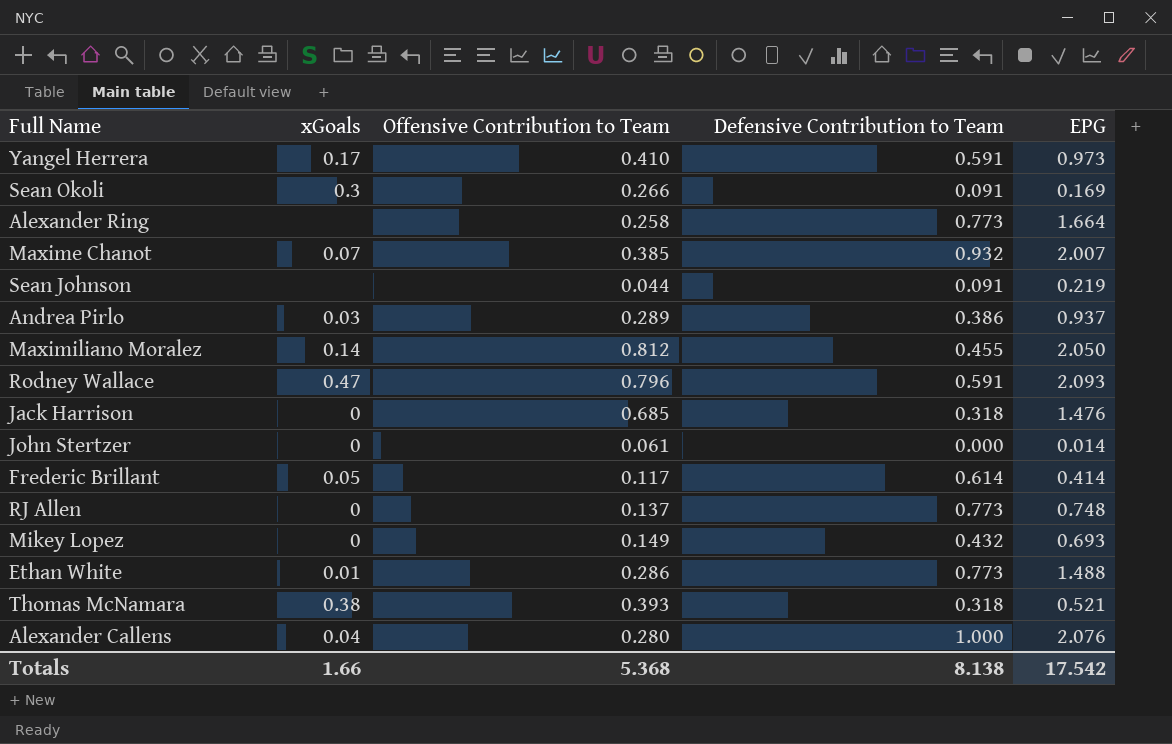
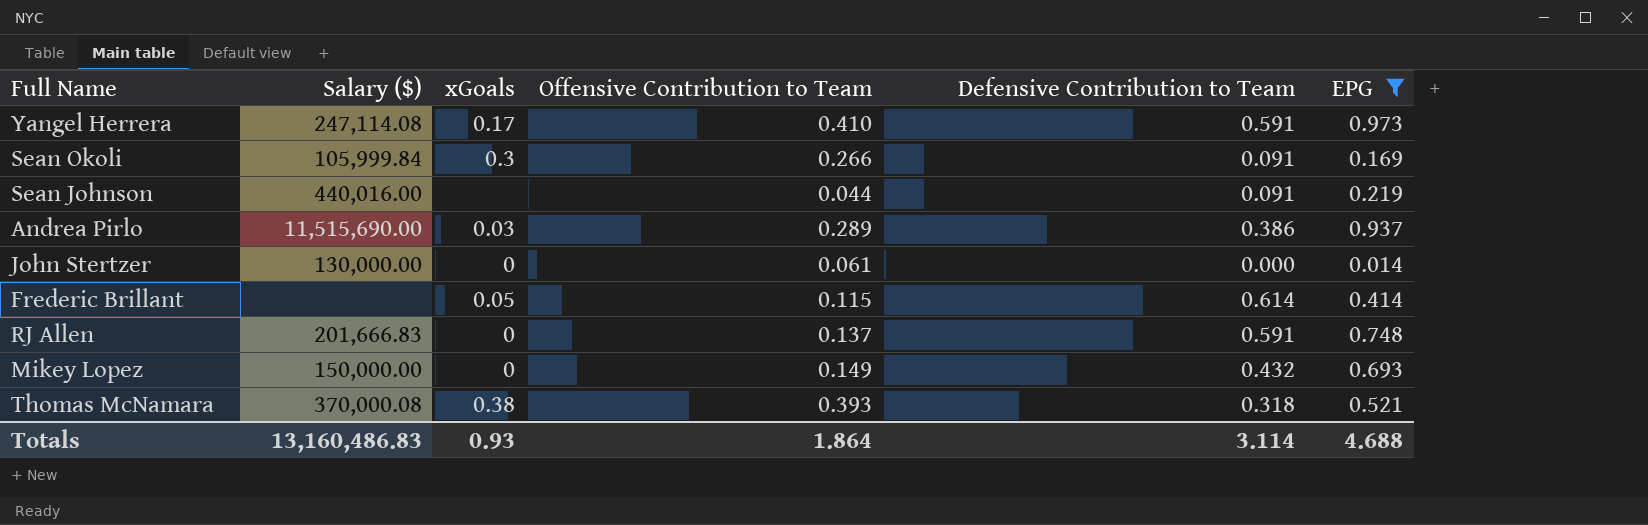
filter: none -> EPG <= 0.973
column Salary ($) | position: none -> 2
Frederic Brillant | Offensive Contribution to Team: 0.117 -> 0.115
RJ Allen | Defensive Contribution to Team: 0.773 -> 0.591
Totals | xGoals: 1.66 -> 0.93
Totals | Offensive Contribution to Team: 5.368 -> 1.864
Totals | Defensive Contribution to Team: 8.138 -> 3.114
Totals | EPG: 17.542 -> 4.688

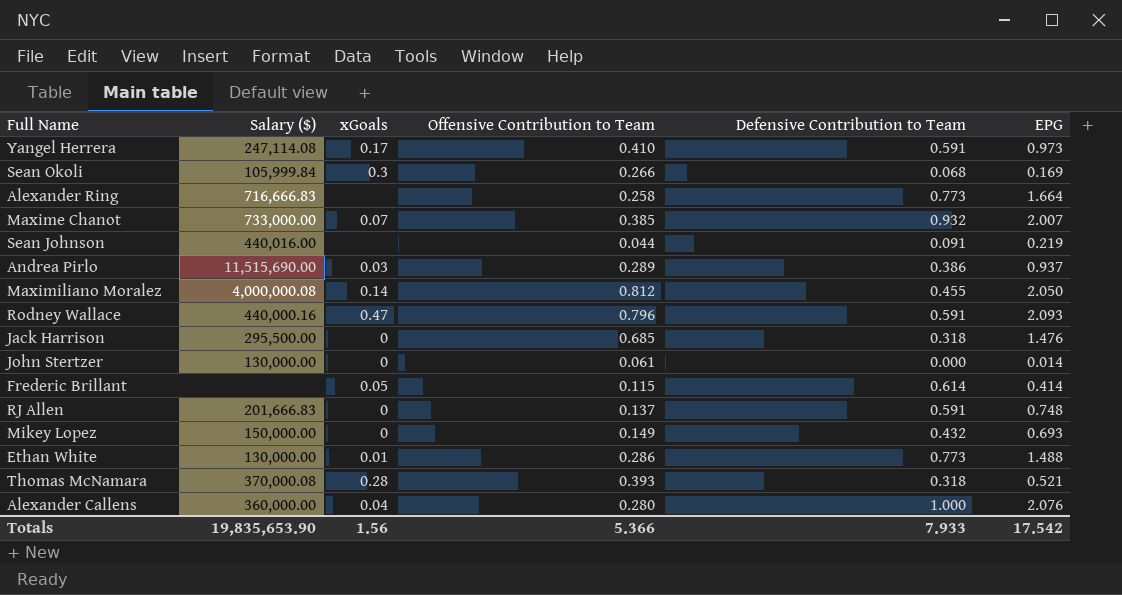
filter: EPG <= 0.973 -> none
Sean Okoli | Defensive Contribution to Team: 0.091 -> 0.068
Thomas McNamara | xGoals: 0.38 -> 0.28
Totals | Salary ($): 13,160,486.83 -> 19,835,653.90
Totals | xGoals: 0.93 -> 1.56
Totals | Offensive Contribution to Team: 1.864 -> 5.366
Totals | Defensive Contribution to Team: 3.114 -> 7.933
Totals | EPG: 4.688 -> 17.542

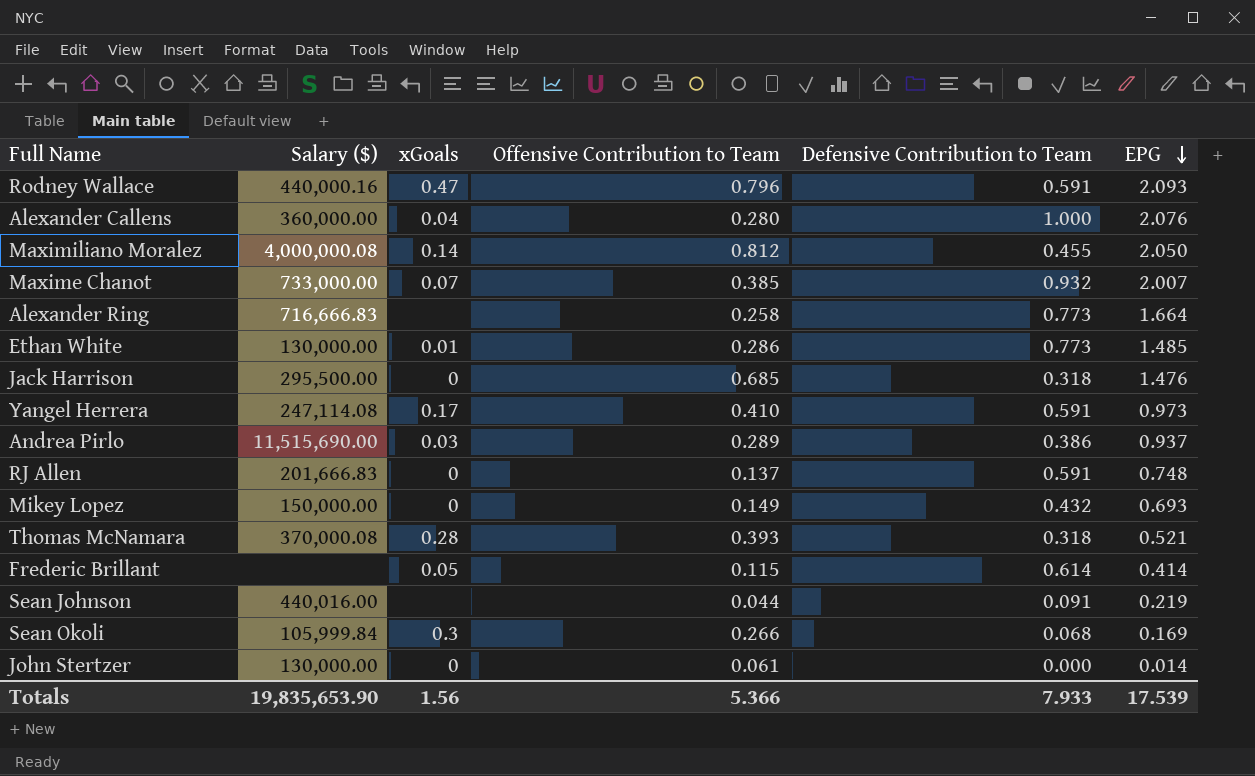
row order: none -> EPG descending
Ethan White | EPG: 1.488 -> 1.485
Totals | EPG: 17.542 -> 17.539

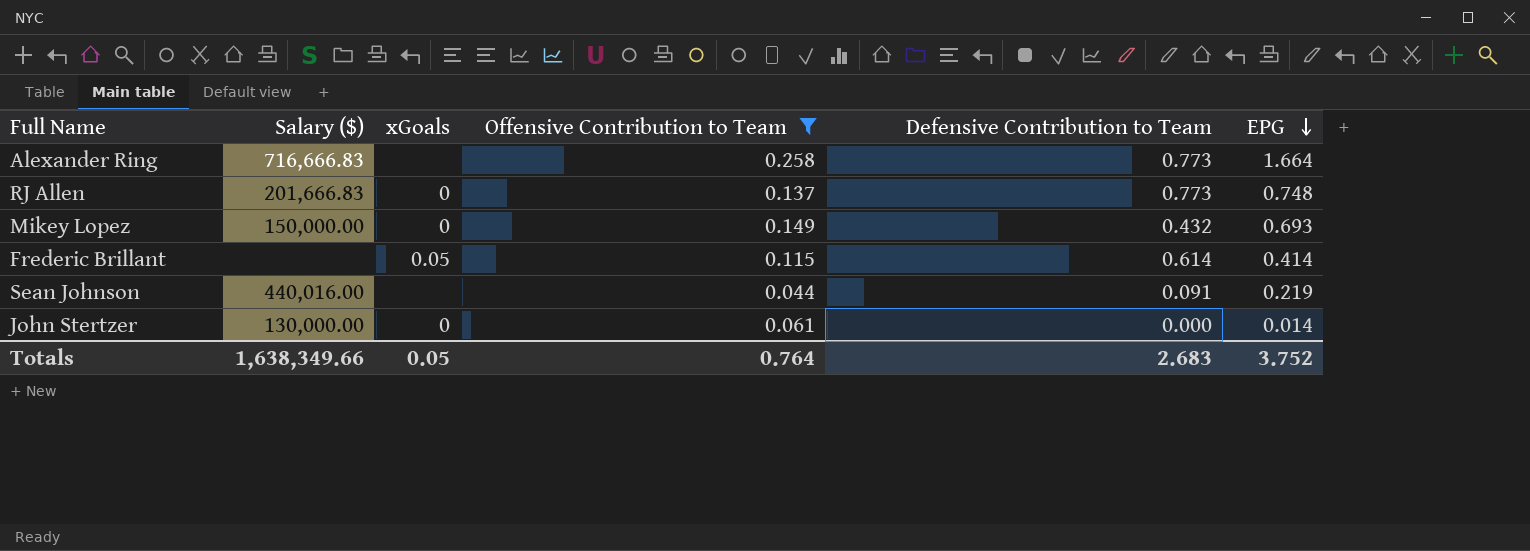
filter: none -> Offensive Contribution to Team <= 0.258
RJ Allen | Defensive Contribution to Team: 0.591 -> 0.773
Totals | Salary ($): 19,835,653.90 -> 1,638,349.66
Totals | xGoals: 1.56 -> 0.05
Totals | Offensive Contribution to Team: 5.366 -> 0.764
Totals | Defensive Contribution to Team: 7.933 -> 2.683
Totals | EPG: 17.539 -> 3.752

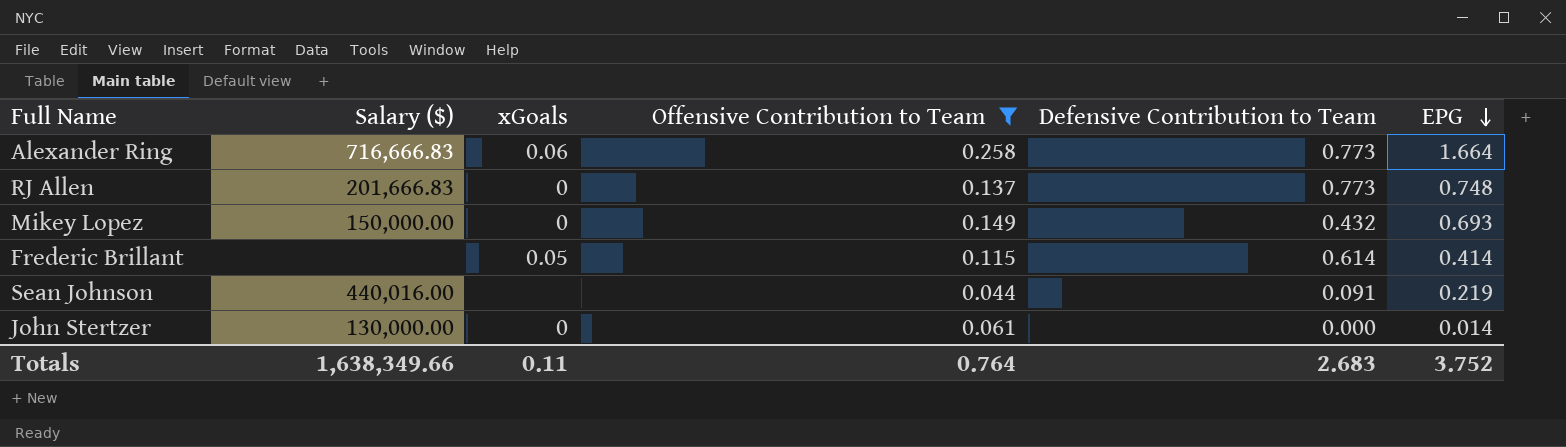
Alexander Ring | xGoals: none -> 0.06
Totals | xGoals: 0.05 -> 0.11

